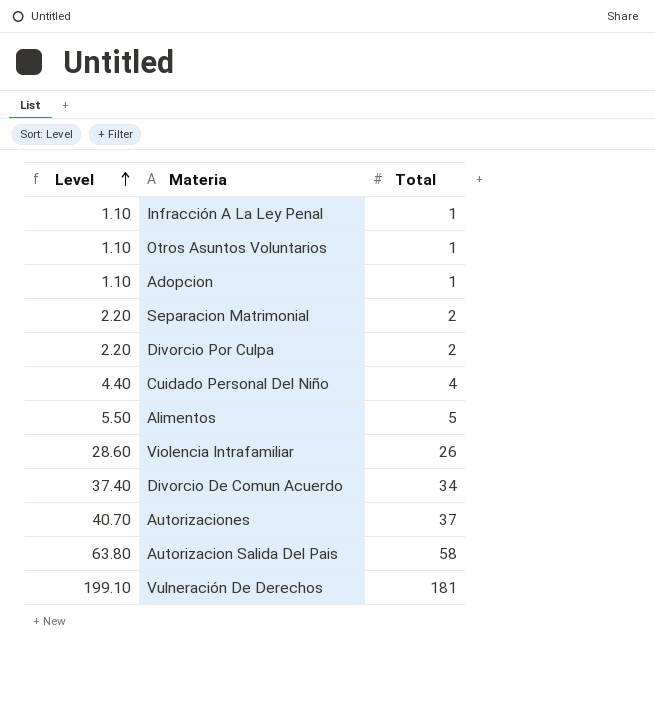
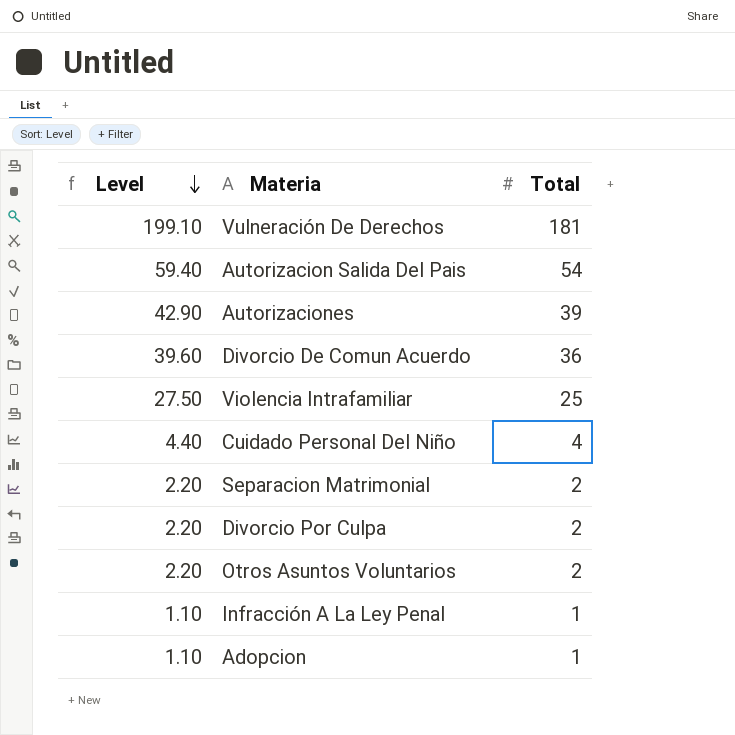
row order: Level ascending -> Level descending
row Alimentos: 5.50 | 5 -> none
Autorizacion Salida Del Pais | Level: 63.80 -> 59.40
Autorizacion Salida Del Pais | Total: 58 -> 54
Autorizaciones | Level: 40.70 -> 42.90
Autorizaciones | Total: 37 -> 39
Divorcio De Comun Acuerdo | Level: 37.40 -> 39.60
Divorcio De Comun Acuerdo | Total: 34 -> 36
Violencia Intrafamiliar | Level: 28.60 -> 27.50
Violencia Intrafamiliar | Total: 26 -> 25
Otros Asuntos Voluntarios | Level: 1.10 -> 2.20
Otros Asuntos Voluntarios | Total: 1 -> 2

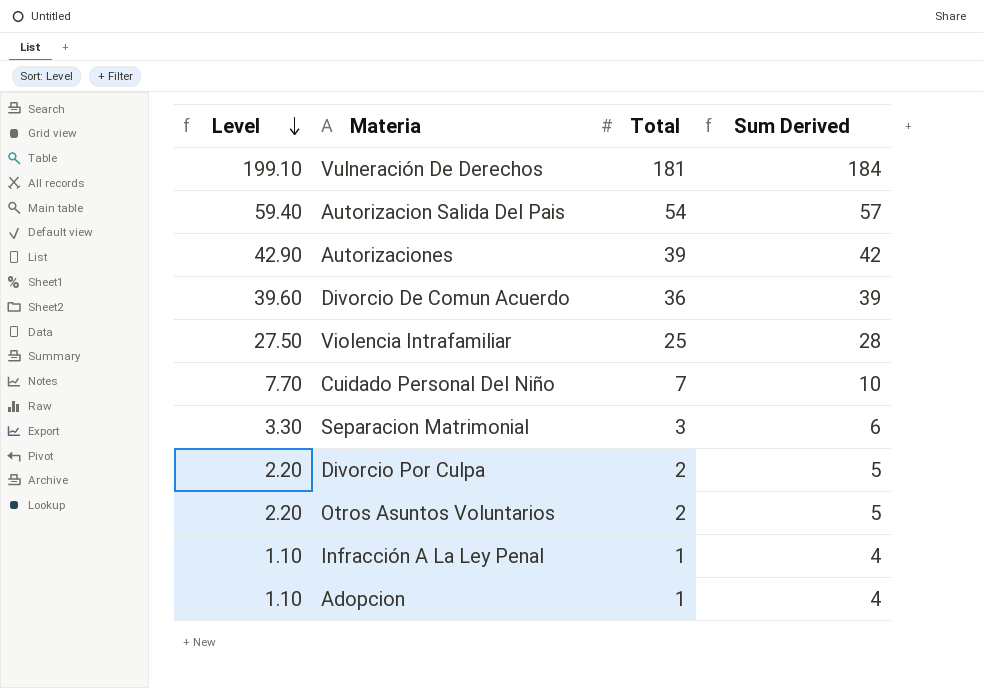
column Sum Derived | formula: none -> [Total] + 3
Cuidado Personal Del Niño | Level: 4.40 -> 7.70
Cuidado Personal Del Niño | Total: 4 -> 7
Separacion Matrimonial | Level: 2.20 -> 3.30
Separacion Matrimonial | Total: 2 -> 3

